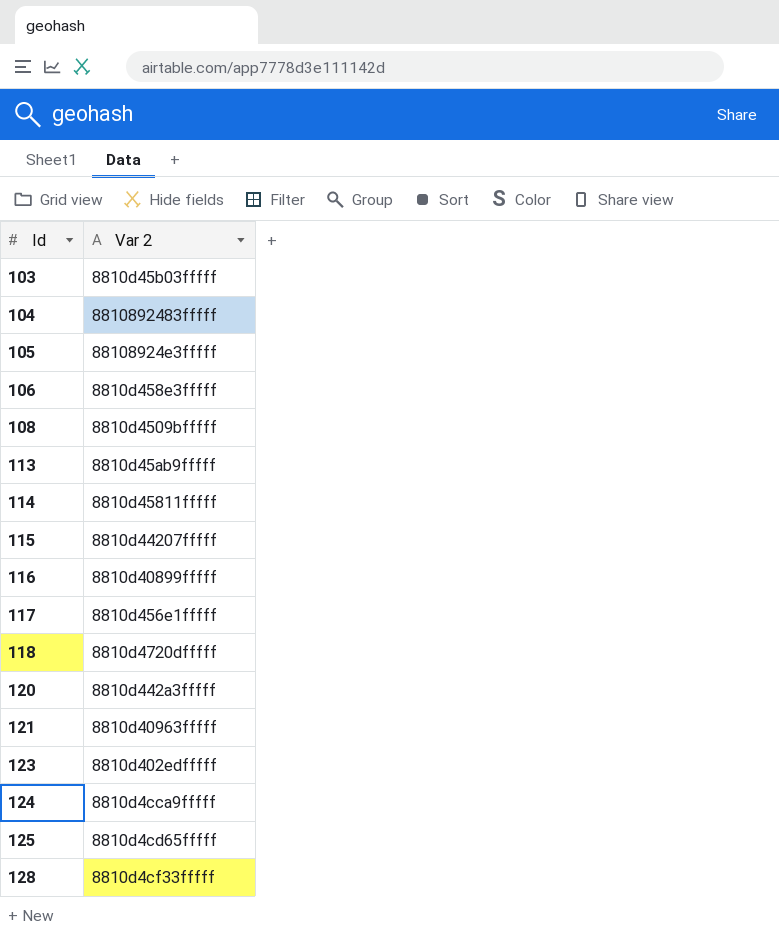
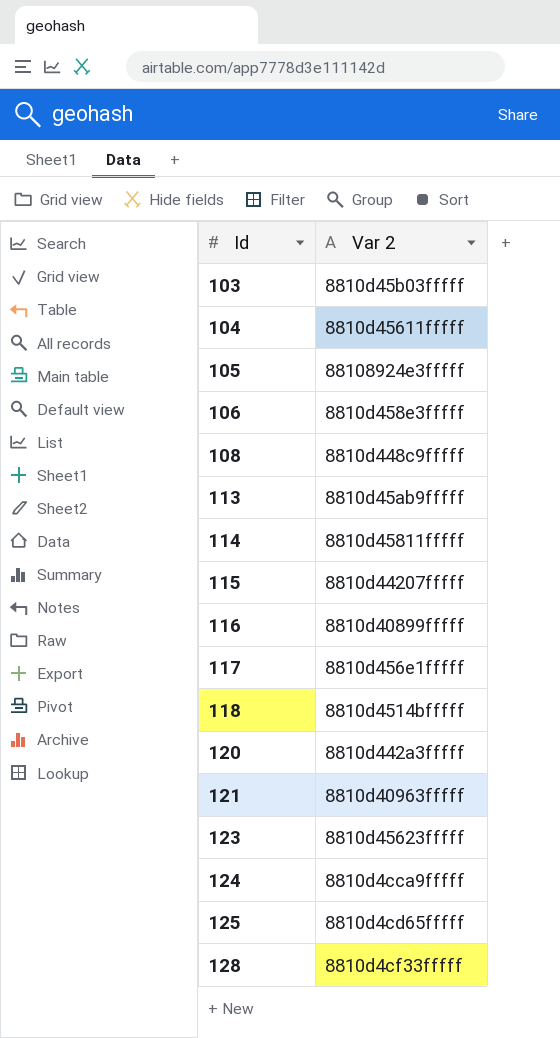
104 | Var 2: 8810892483fffff -> 8810d45611fffff
108 | Var 2: 8810d4509bfffff -> 8810d448c9fffff
118 | Var 2: 8810d4720dfffff -> 8810d4514bfffff
123 | Var 2: 8810d402edfffff -> 8810d45623fffff

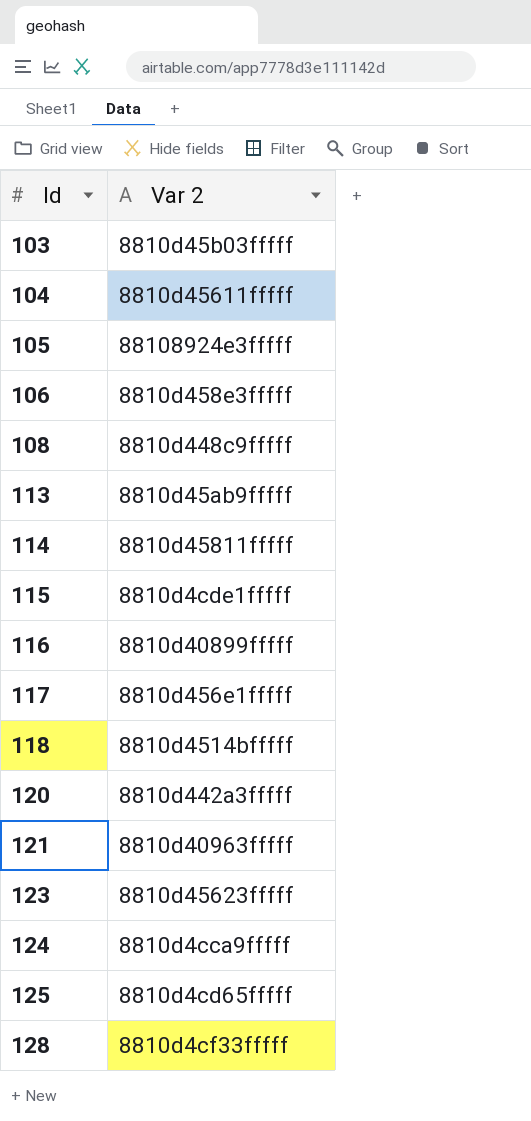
115 | Var 2: 8810d44207fffff -> 8810d4cde1fffff

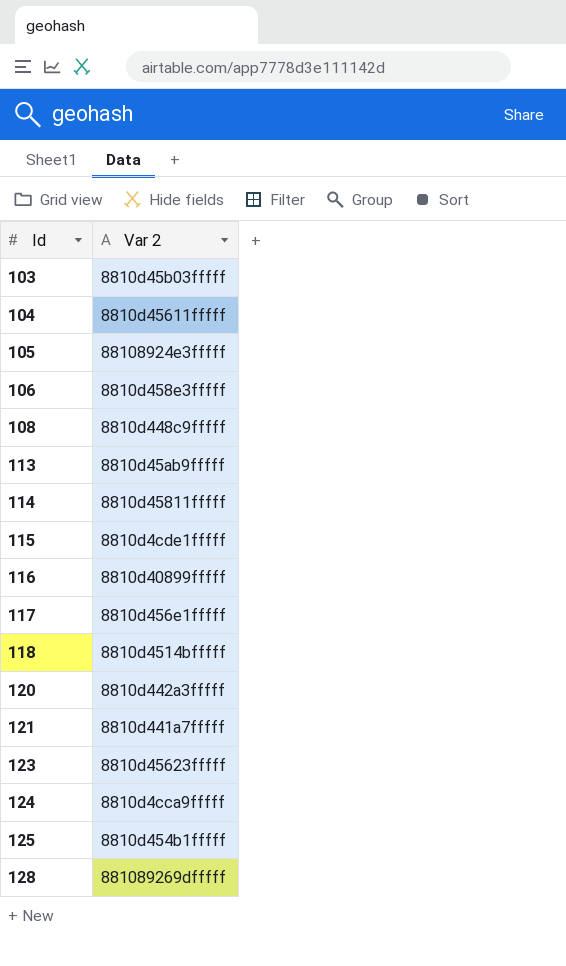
121 | Var 2: 8810d40963fffff -> 8810d441a7fffff
125 | Var 2: 8810d4cd65fffff -> 8810d454b1fffff
128 | Var 2: 8810d4cf33fffff -> 881089269dfffff

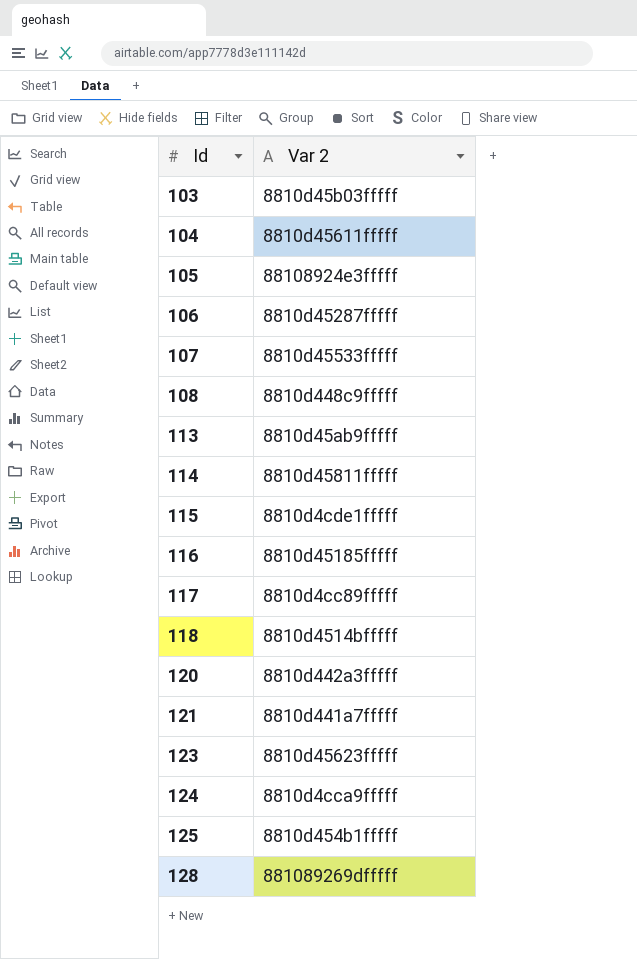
106 | Var 2: 8810d458e3fffff -> 8810d45287fffff
row 107: none -> 8810d45533fffff
116 | Var 2: 8810d40899fffff -> 8810d45185fffff
117 | Var 2: 8810d456e1fffff -> 8810d4cc89fffff

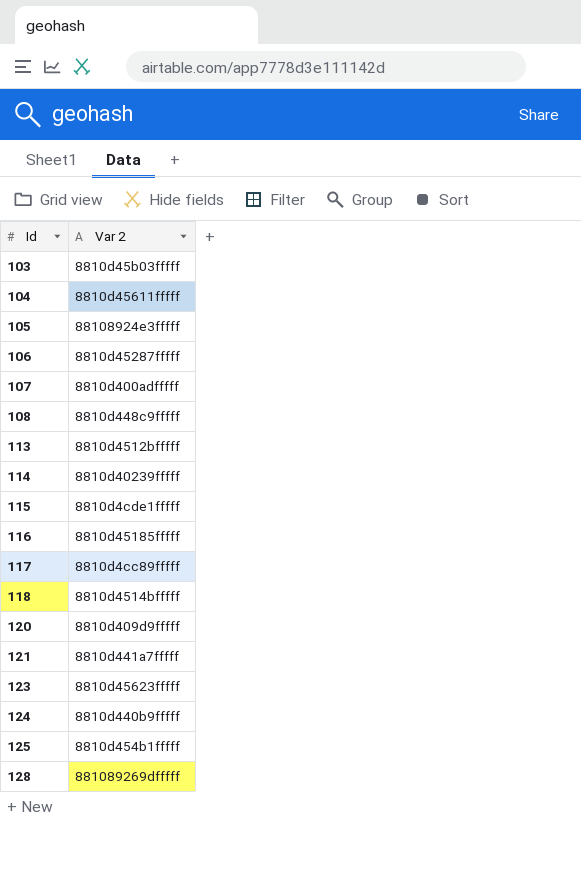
107 | Var 2: 8810d45533fffff -> 8810d400adfffff
113 | Var 2: 8810d45ab9fffff -> 8810d4512bfffff
114 | Var 2: 8810d45811fffff -> 8810d40239fffff
120 | Var 2: 8810d442a3fffff -> 8810d409d9fffff
124 | Var 2: 8810d4cca9fffff -> 8810d440b9fffff

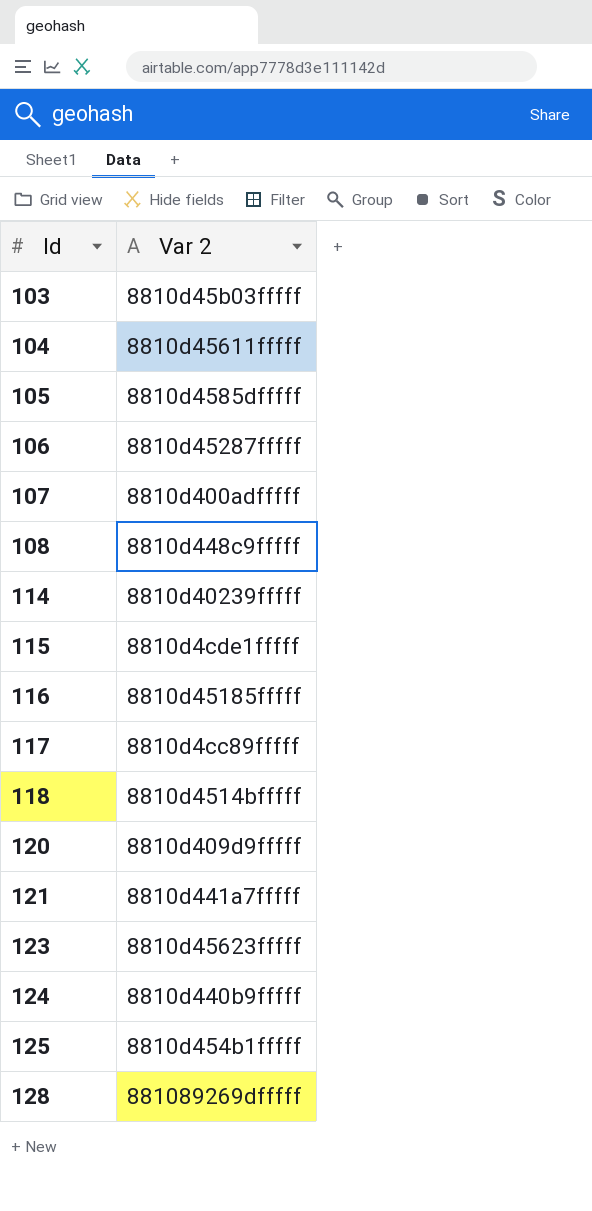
row 113: 8810d4512bfffff -> none
105 | Var 2: 88108924e3fffff -> 8810d4585dfffff

